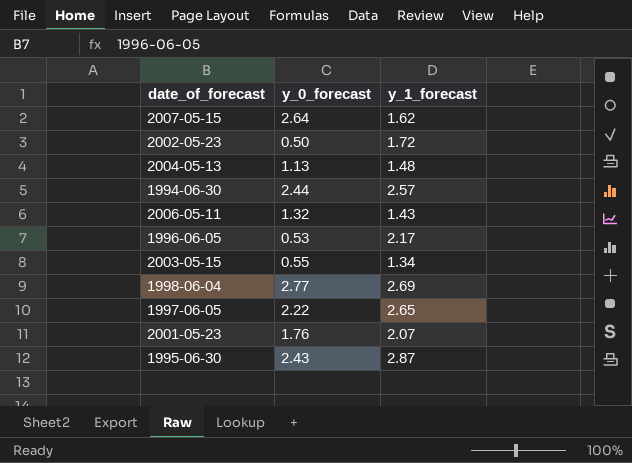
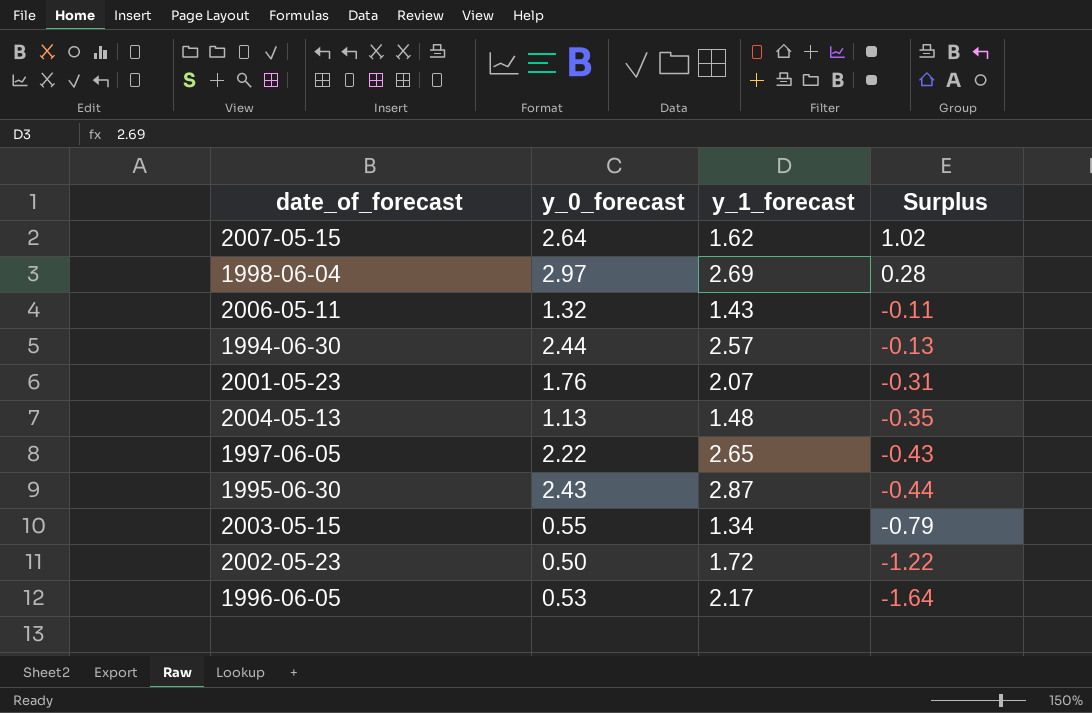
row order: none -> Surplus descending
column Surplus | formula: none -> [y_0_forecast] - [y_1_forecast]
1998-06-04 | y_0_forecast: 2.77 -> 2.97

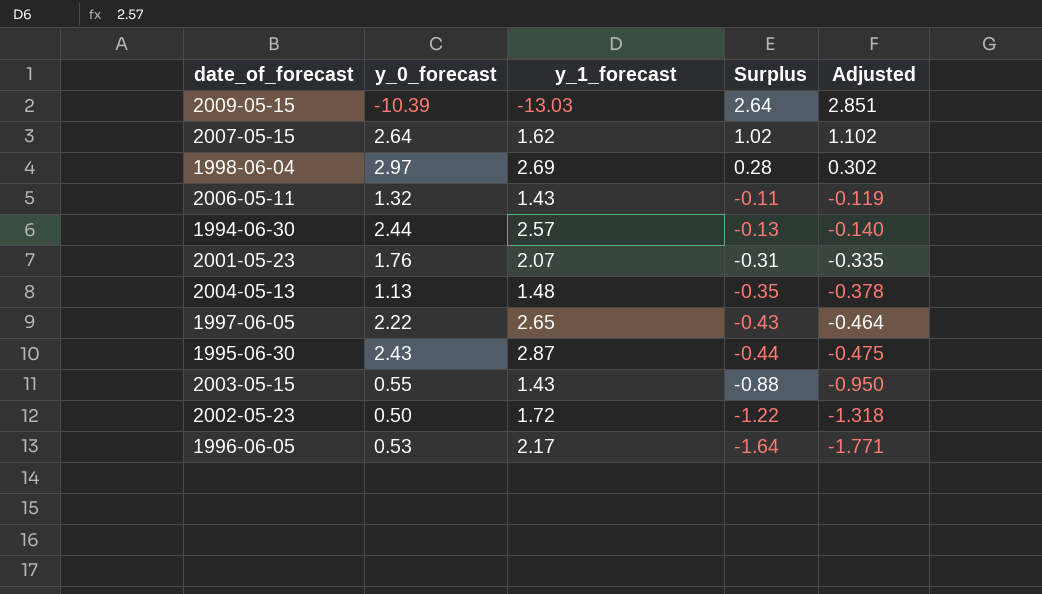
column Adjusted | formula: none -> [Surplus] * 1.08
row 2009-05-15: none -> -10.39 | -13.03 | 2.64 | 2.851
2003-05-15 | y_1_forecast: 1.34 -> 1.43
2003-05-15 | Surplus: -0.79 -> -0.88

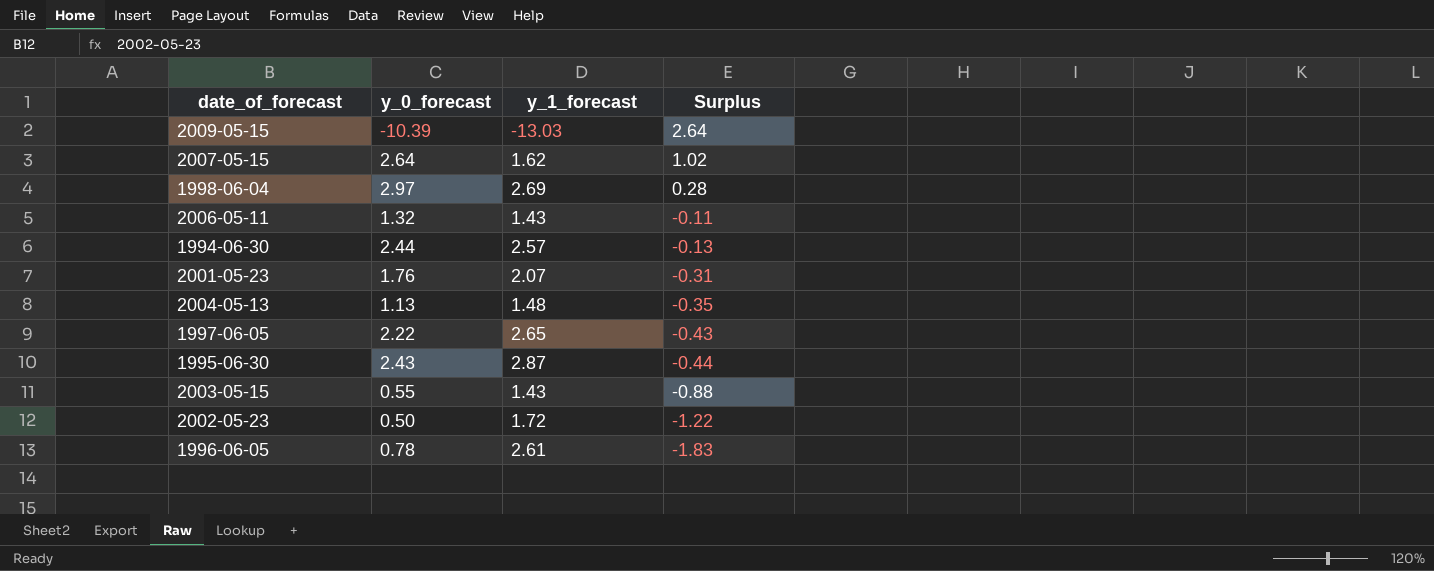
column Adjusted | formula: [Surplus] * 1.08 -> none
1996-06-05 | y_0_forecast: 0.53 -> 0.78
1996-06-05 | y_1_forecast: 2.17 -> 2.61
1996-06-05 | Surplus: -1.64 -> -1.83

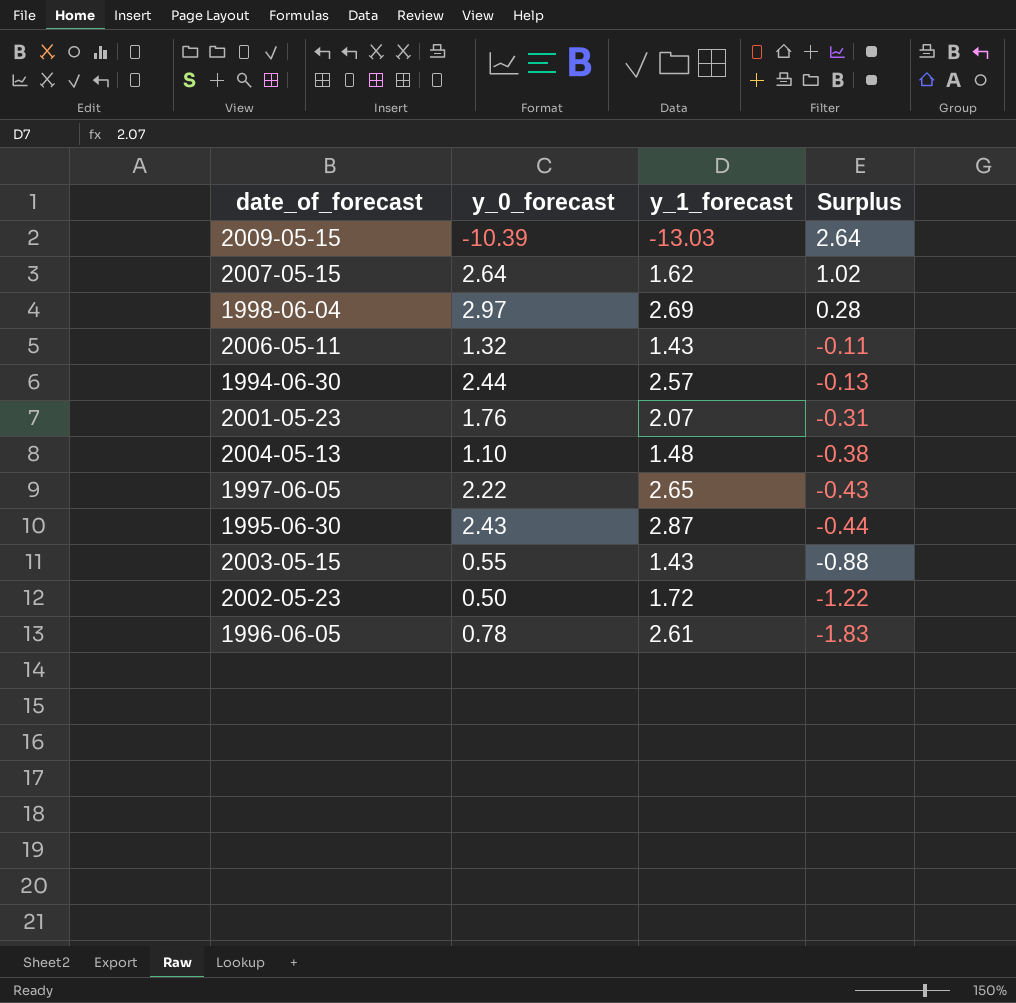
2004-05-13 | y_0_forecast: 1.13 -> 1.10
2004-05-13 | Surplus: -0.35 -> -0.38

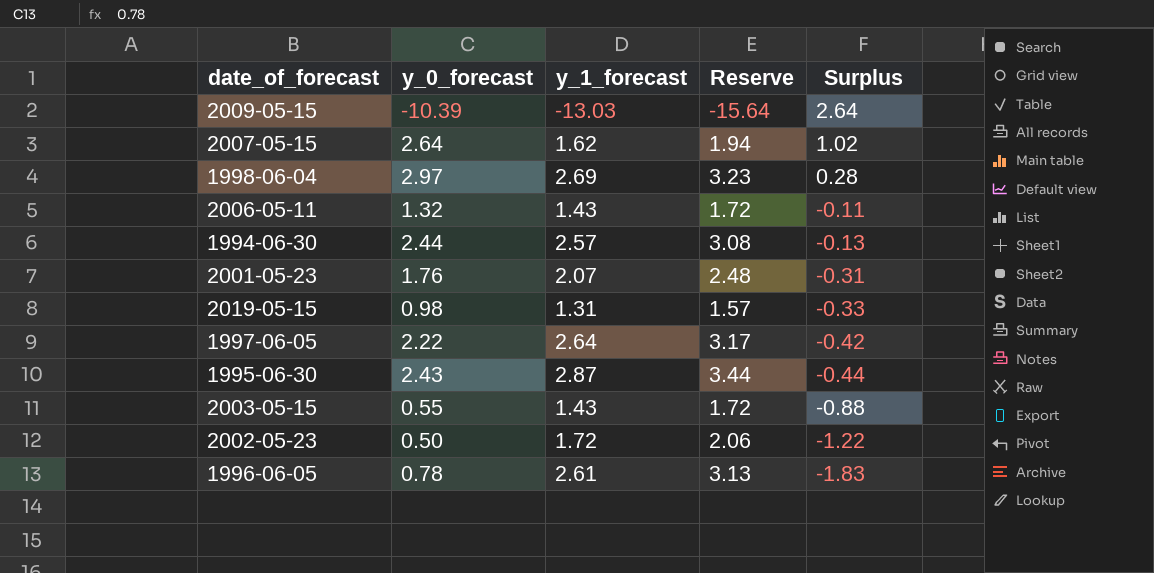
column Reserve | formula: none -> [y_1_forecast] * 1.2
row 2004-05-13: 1.10 | 1.48 | -0.38 -> none
row 2019-05-15: none -> 0.98 | 1.31 | 1.57 | -0.33
1997-06-05 | y_1_forecast: 2.65 -> 2.64
1997-06-05 | Surplus: -0.43 -> -0.42

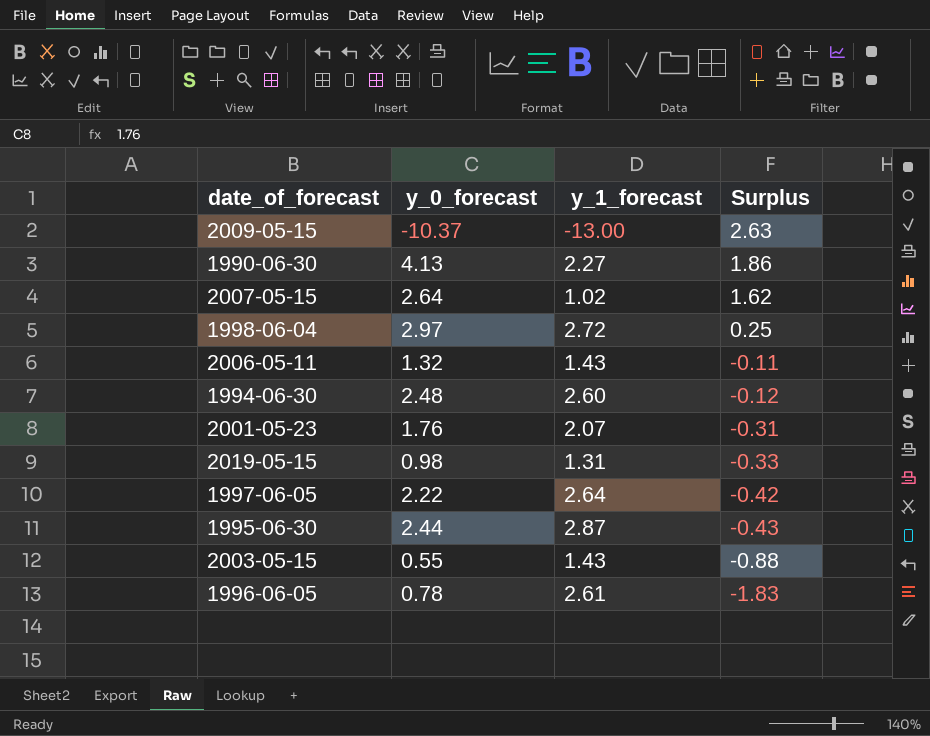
column Reserve | formula: [y_1_forecast] * 1.2 -> none
row 2002-05-23: 0.50 | 1.72 | 2.06 | -1.22 -> none
2009-05-15 | y_0_forecast: -10.39 -> -10.37
2009-05-15 | y_1_forecast: -13.03 -> -13.00
2009-05-15 | Surplus: 2.64 -> 2.63
row 1990-06-30: none -> 4.13 | 2.27 | 1.86
2007-05-15 | y_1_forecast: 1.62 -> 1.02
2007-05-15 | Surplus: 1.02 -> 1.62
1998-06-04 | y_1_forecast: 2.69 -> 2.72
1998-06-04 | Surplus: 0.28 -> 0.25
1994-06-30 | y_0_forecast: 2.44 -> 2.48
1994-06-30 | y_1_forecast: 2.57 -> 2.60
1994-06-30 | Surplus: -0.13 -> -0.12
1995-06-30 | y_0_forecast: 2.43 -> 2.44
1995-06-30 | Surplus: -0.44 -> -0.43

